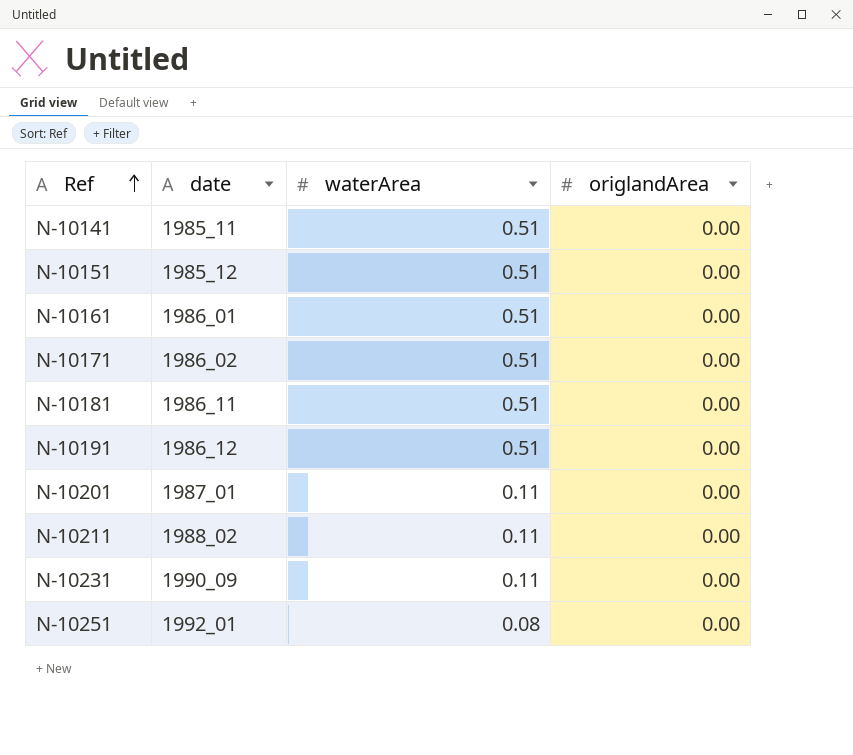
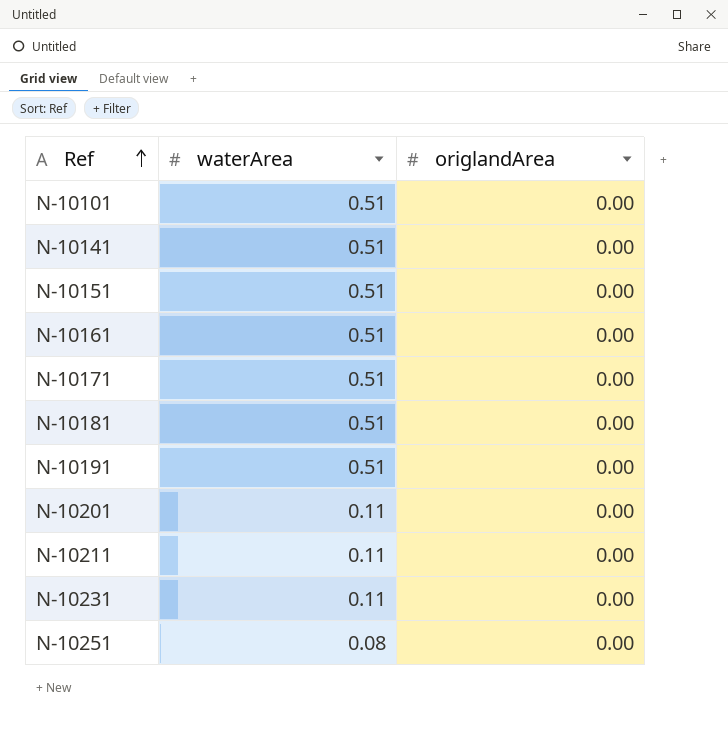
column date | position: 2 -> none
row N-10101: none -> 0.51 | 0.00

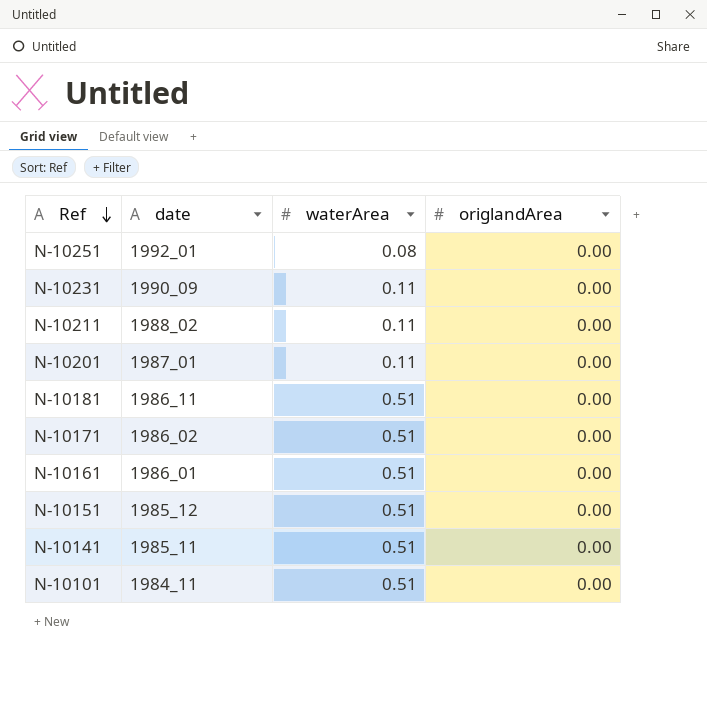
row order: Ref ascending -> Ref descending
column date | position: none -> 2
row N-10191: 0.51 | 0.00 -> none

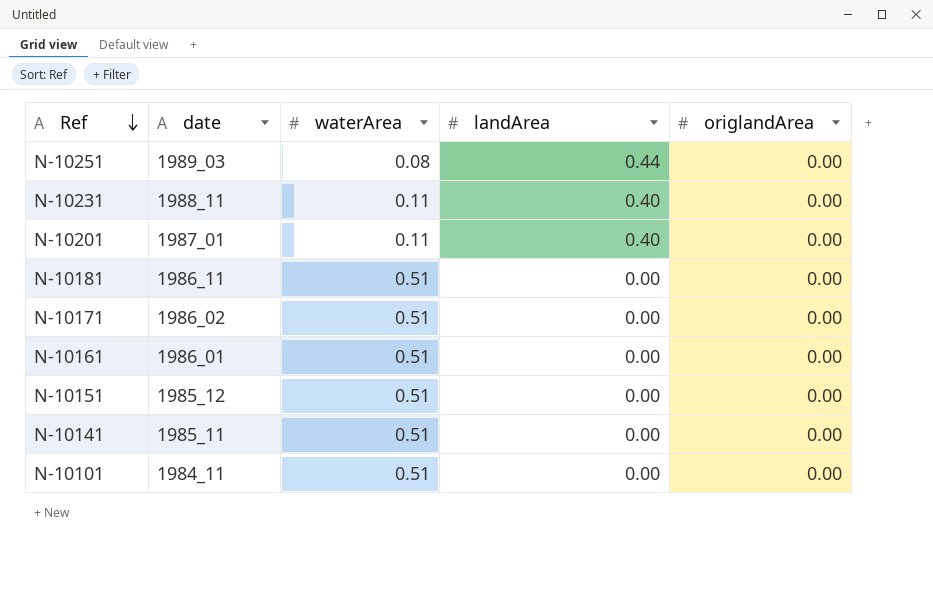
column landArea | position: none -> 4
row N-10211: 1988_02 | 0.11 | 0.00 -> none
N-10251 | date: 1992_01 -> 1989_03
N-10231 | date: 1990_09 -> 1988_11

